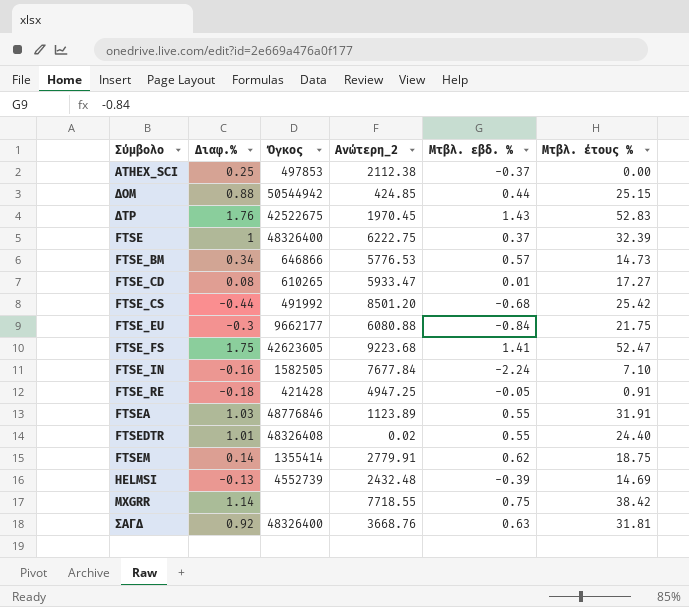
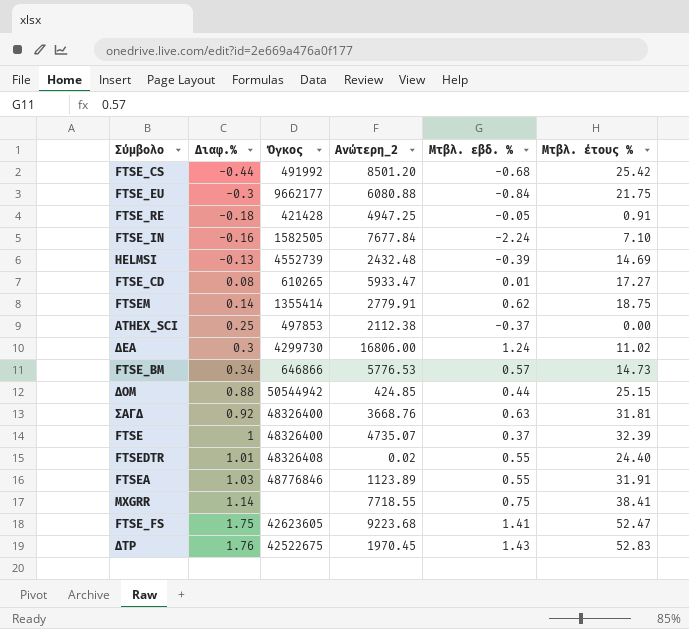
row order: none -> Διαφ.% ascending
row ΔΕΑ: none -> 0.3 | 4299730 | 16806.00 | 1.24 | 11.02
FTSE | Ανώτερη_2: 6222.75 -> 4735.07
MXGRR | Μτβλ. έτους %: 38.42 -> 38.41

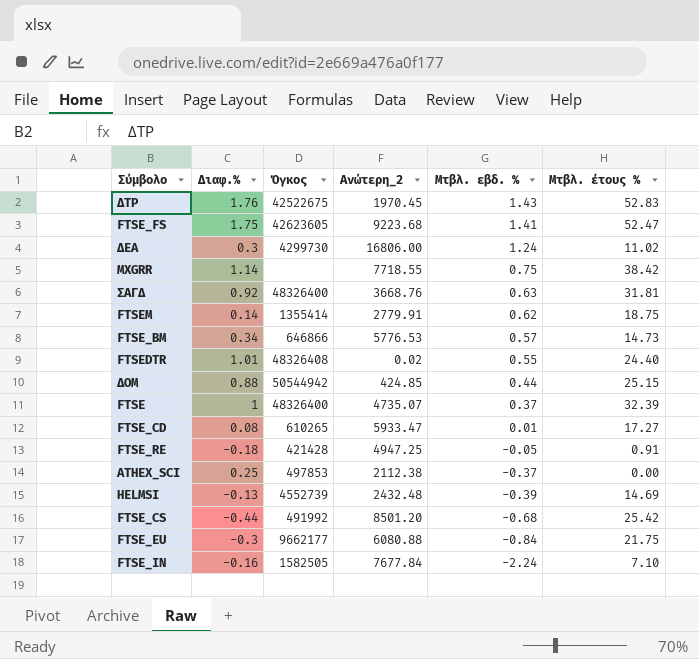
row order: Διαφ.% ascending -> Μτβλ. εβδ. % descending
row FTSEA: 1.03 | 48776846 | 1123.89 | 0.55 | 31.91 -> none
MXGRR | Μτβλ. έτους %: 38.41 -> 38.42

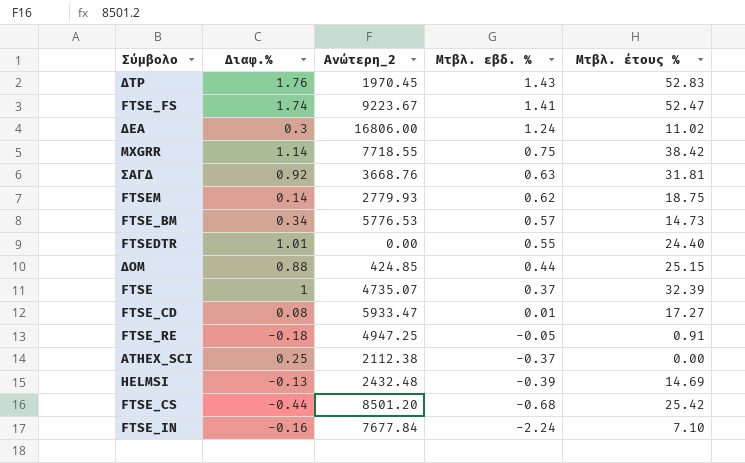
column Όγκος | position: 3 -> none
row FTSE_EU: -0.3 | 9662177 | 6080.88 | -0.84 | 21.75 -> none
FTSE_FS | Διαφ.%: 1.75 -> 1.74
FTSE_FS | Ανώτερη_2: 9223.68 -> 9223.67
FTSEM | Ανώτερη_2: 2779.91 -> 2779.93
FTSEDTR | Ανώτερη_2: 0.02 -> 0.00

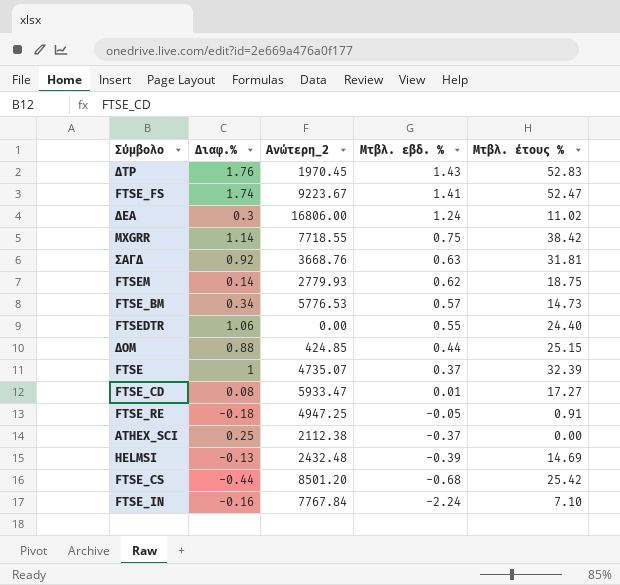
FTSEDTR | Διαφ.%: 1.01 -> 1.06
FTSE_IN | Ανώτερη_2: 7677.84 -> 7767.84

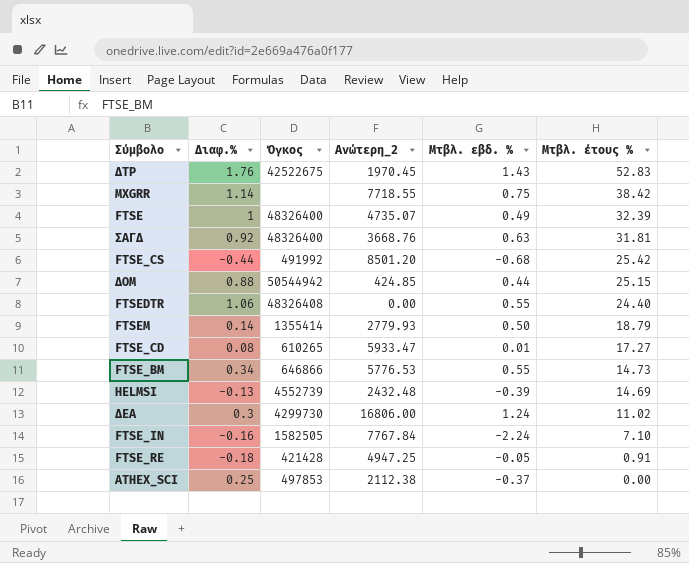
row order: Μτβλ. εβδ. % descending -> Μτβλ. έτους % descending
column Όγκος | position: none -> 3
row FTSE_FS: 1.74 | 9223.67 | 1.41 | 52.47 -> none
FTSE | Μτβλ. εβδ. %: 0.37 -> 0.49
FTSEM | Μτβλ. εβδ. %: 0.62 -> 0.50
FTSEM | Μτβλ. έτους %: 18.75 -> 18.79
FTSE_BM | Μτβλ. εβδ. %: 0.57 -> 0.55

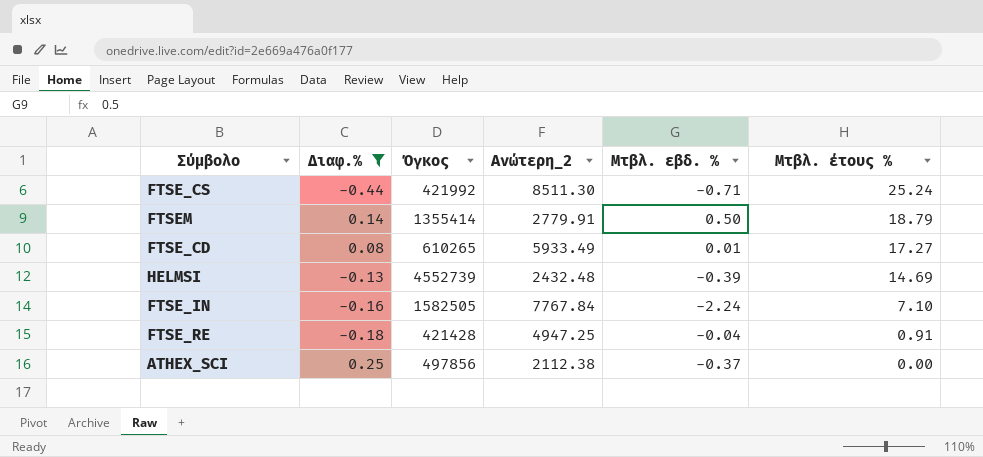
filter: none -> Διαφ.% <= 0.25
FTSE_CS | Όγκος: 491992 -> 421992
FTSE_CS | Ανώτερη_2: 8501.20 -> 8511.30
FTSE_CS | Μτβλ. εβδ. %: -0.68 -> -0.71
FTSE_CS | Μτβλ. έτους %: 25.42 -> 25.24
FTSEM | Ανώτερη_2: 2779.93 -> 2779.91
FTSE_CD | Ανώτερη_2: 5933.47 -> 5933.49
FTSE_RE | Μτβλ. εβδ. %: -0.05 -> -0.04
ATHEX_SCI | Όγκος: 497853 -> 497856

